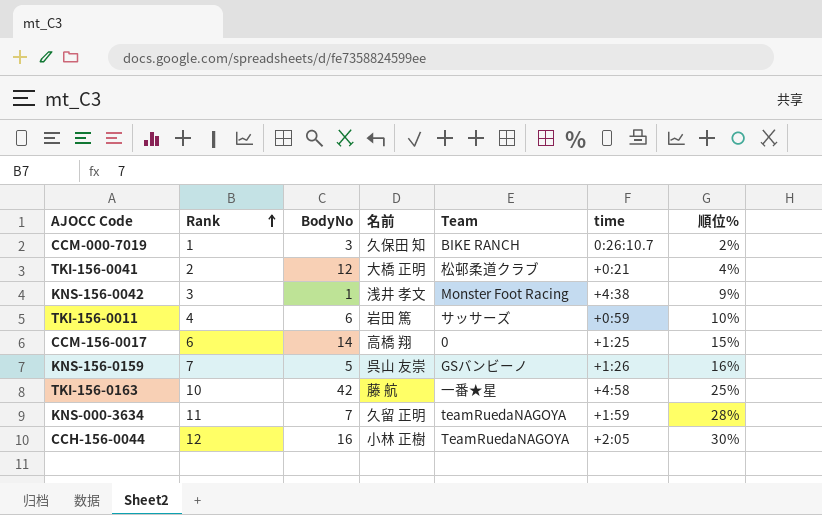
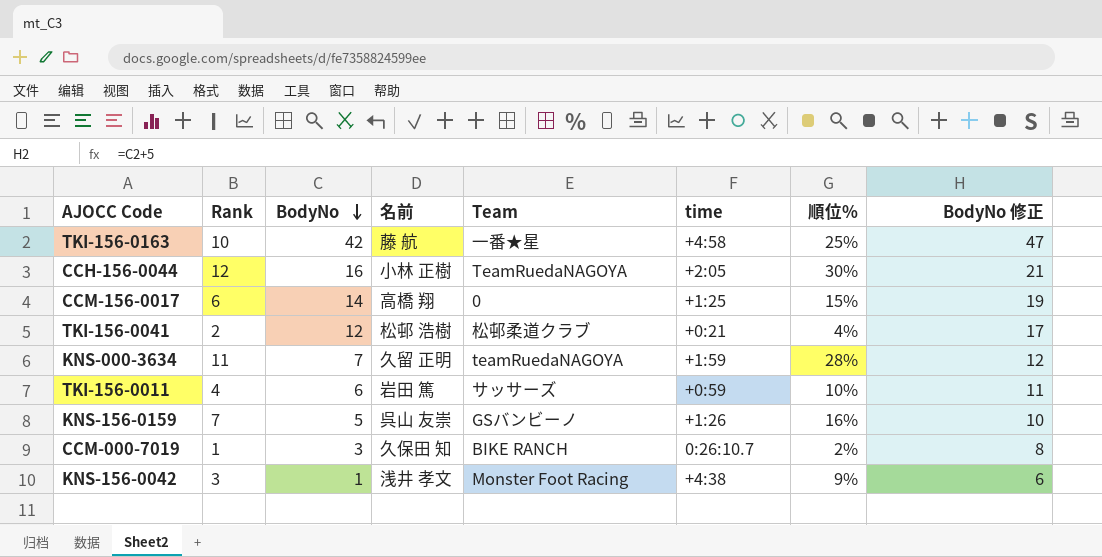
row order: Rank ascending -> BodyNo descending
column BodyNo 修正 | formula: none -> [BodyNo] + 5
TKI-156-0041 | 名前: 大橋 正明 -> 松邨 浩樹

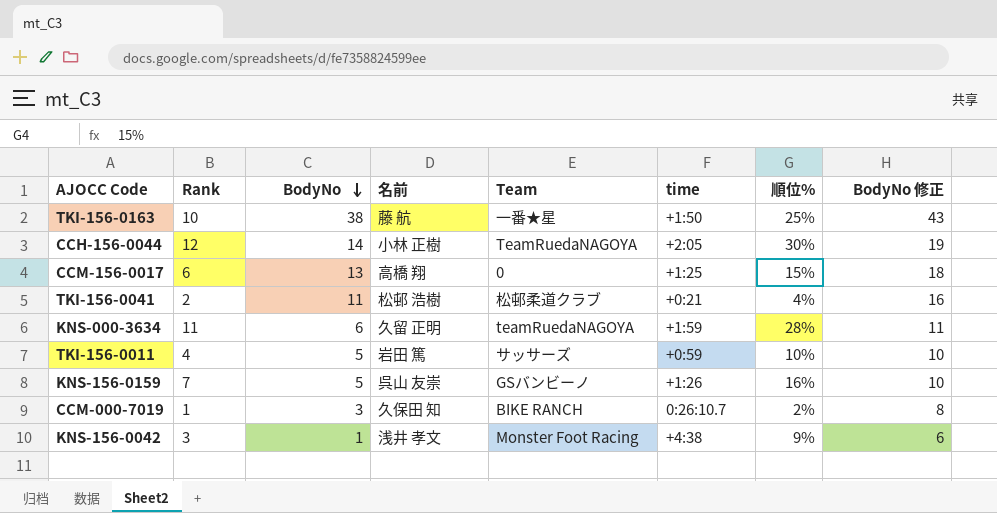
TKI-156-0163 | BodyNo: 42 -> 38
TKI-156-0163 | time: +4:58 -> +1:50
TKI-156-0163 | BodyNo 修正: 47 -> 43
CCH-156-0044 | BodyNo: 16 -> 14
CCH-156-0044 | BodyNo 修正: 21 -> 19
CCM-156-0017 | BodyNo: 14 -> 13
CCM-156-0017 | BodyNo 修正: 19 -> 18
TKI-156-0041 | BodyNo: 12 -> 11
TKI-156-0041 | BodyNo 修正: 17 -> 16
KNS-000-3634 | BodyNo: 7 -> 6
KNS-000-3634 | BodyNo 修正: 12 -> 11
TKI-156-0011 | BodyNo: 6 -> 5
TKI-156-0011 | BodyNo 修正: 11 -> 10

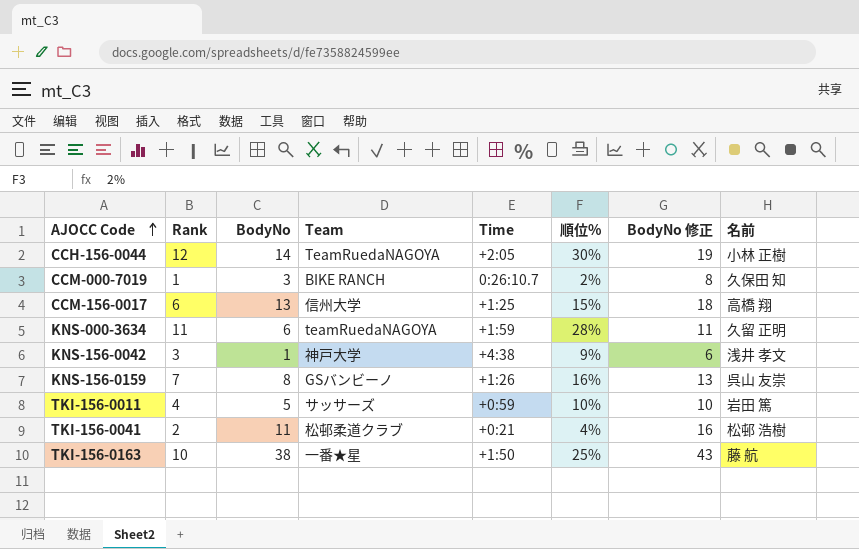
row order: BodyNo descending -> AJOCC Code ascending
column name: time -> Time
column 名前 | position: 4 -> 8
CCM-156-0017 | Team: 0 -> 信州大学
KNS-156-0042 | Team: Monster Foot Racing -> 神戸大学
KNS-156-0159 | BodyNo: 5 -> 8
KNS-156-0159 | BodyNo 修正: 10 -> 13

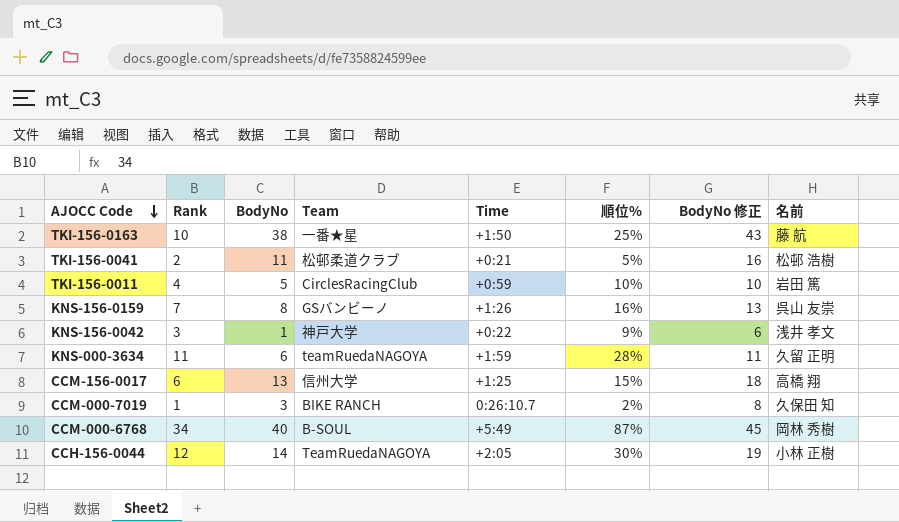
row order: AJOCC Code ascending -> AJOCC Code descending
TKI-156-0041 | 順位%: 4% -> 5%
TKI-156-0011 | Team: サッサーズ -> CirclesRacingClub
KNS-156-0042 | Time: +4:38 -> +0:22
row CCM-000-6768: none -> 34 | 40 | B-SOUL | +5:49 | 87% | 45 | 岡林 秀樹

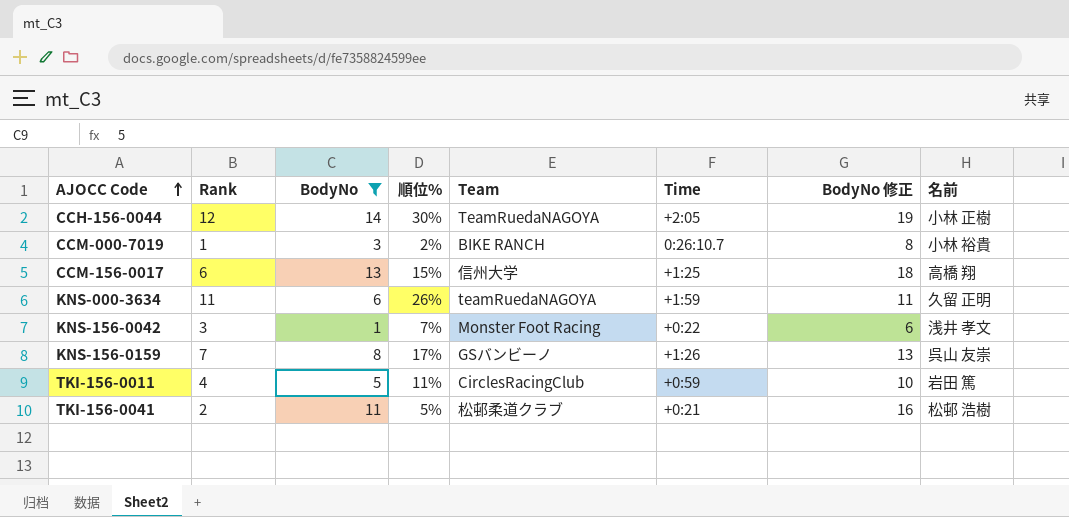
filter: none -> BodyNo <= 14
row order: AJOCC Code descending -> AJOCC Code ascending
column 順位% | position: 6 -> 4
CCM-000-7019 | 名前: 久保田 知 -> 小林 裕貴
KNS-000-3634 | 順位%: 28% -> 26%
KNS-156-0042 | 順位%: 9% -> 7%
KNS-156-0042 | Team: 神戸大学 -> Monster Foot Racing
KNS-156-0159 | 順位%: 16% -> 17%
TKI-156-0011 | 順位%: 10% -> 11%

